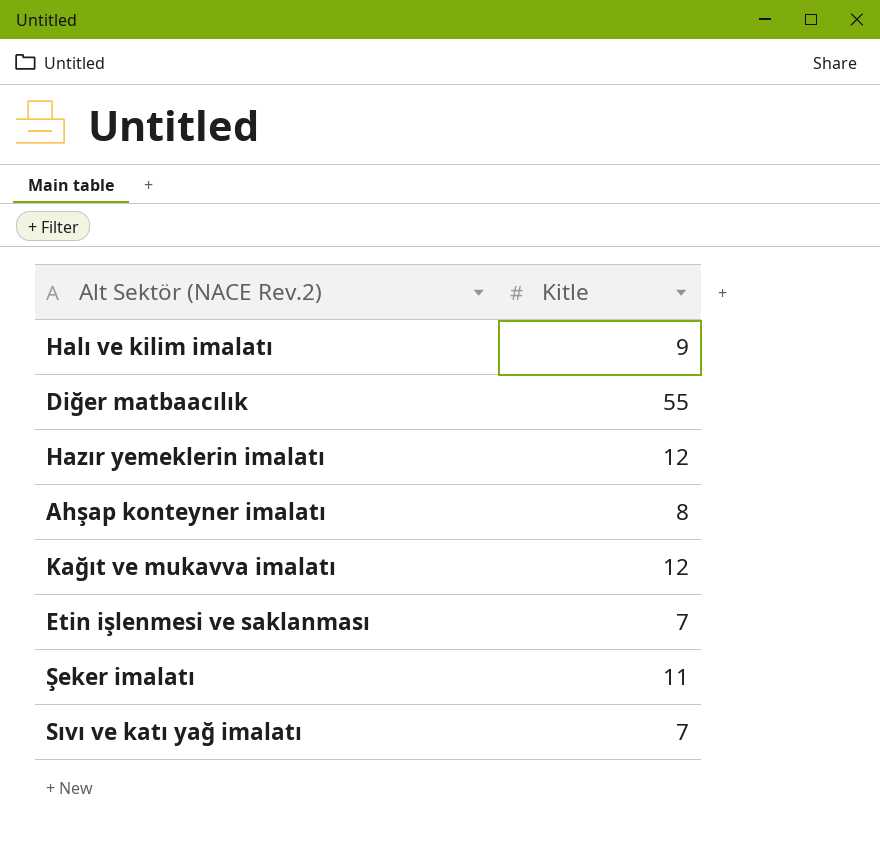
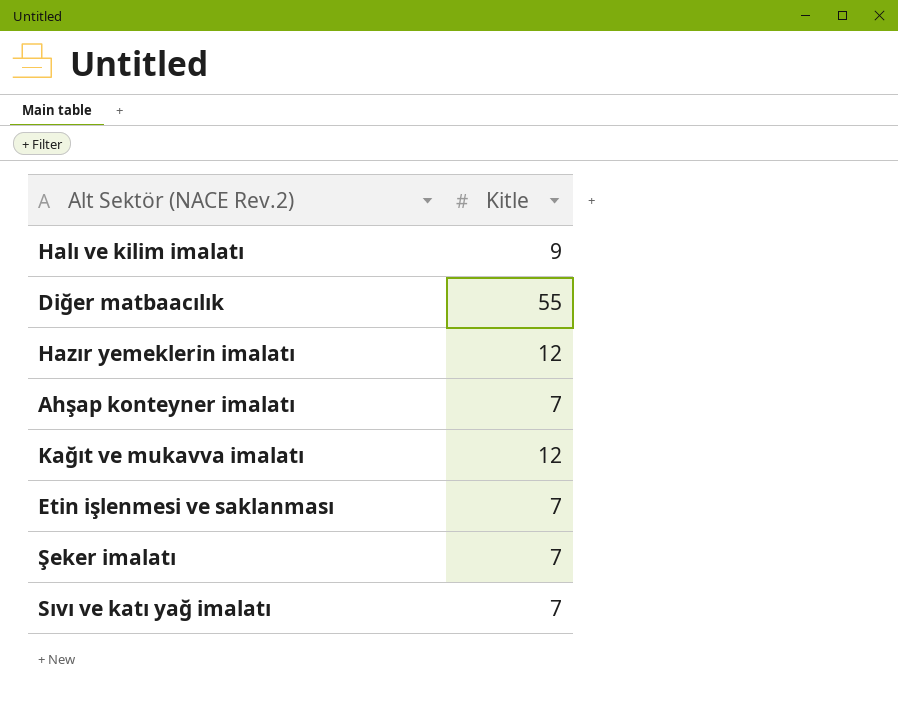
Ahşap konteyner imalatı | Kitle: 8 -> 7
Şeker imalatı | Kitle: 11 -> 7

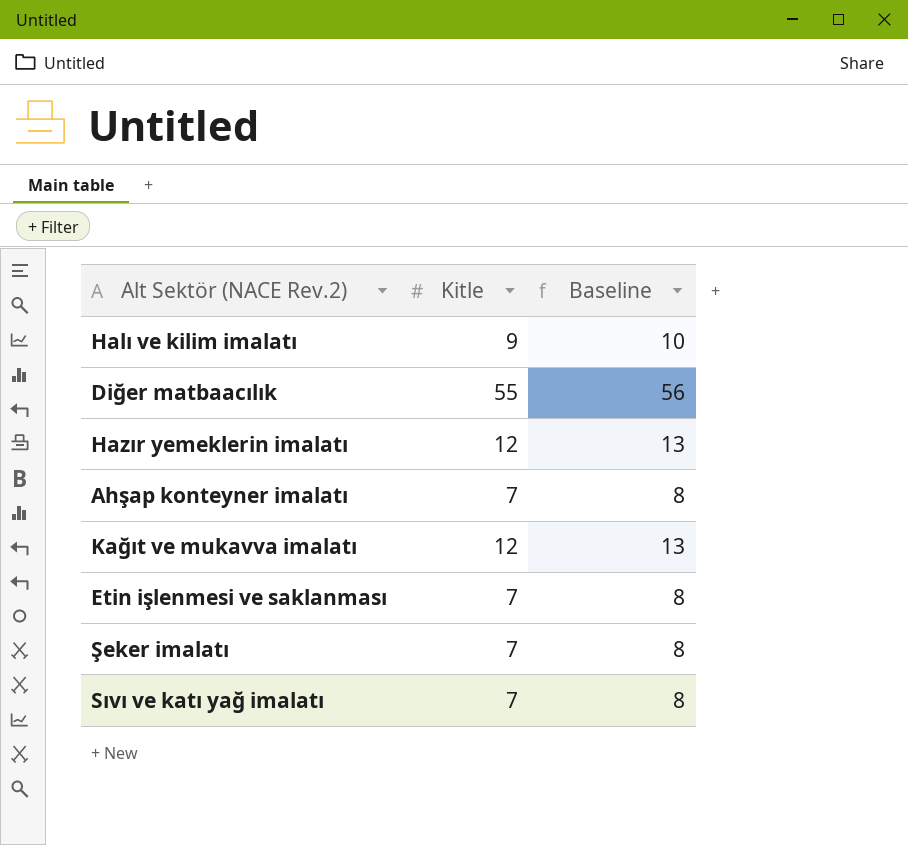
column Baseline | formula: none -> [Kitle] + 1

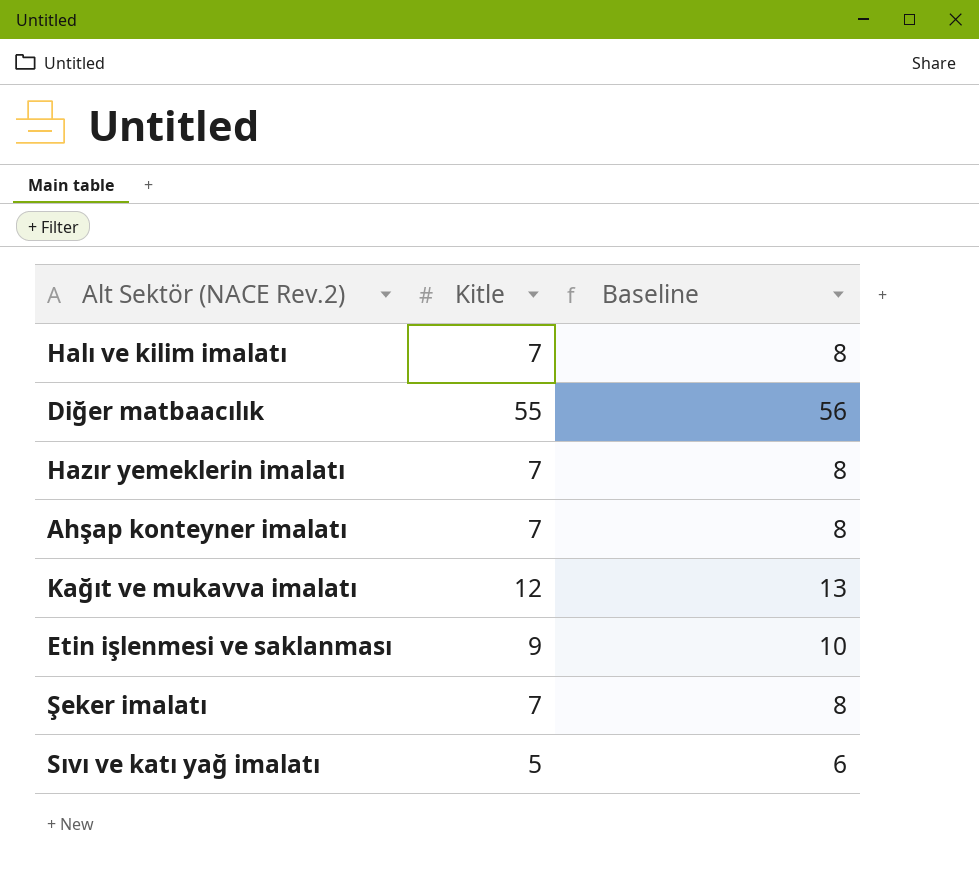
Halı ve kilim imalatı | Kitle: 9 -> 7
Halı ve kilim imalatı | Baseline: 10 -> 8
Hazır yemeklerin imalatı | Kitle: 12 -> 7
Hazır yemeklerin imalatı | Baseline: 13 -> 8
Etin işlenmesi ve saklanması | Kitle: 7 -> 9
Etin işlenmesi ve saklanması | Baseline: 8 -> 10
Sıvı ve katı yağ imalatı | Kitle: 7 -> 5
Sıvı ve katı yağ imalatı | Baseline: 8 -> 6

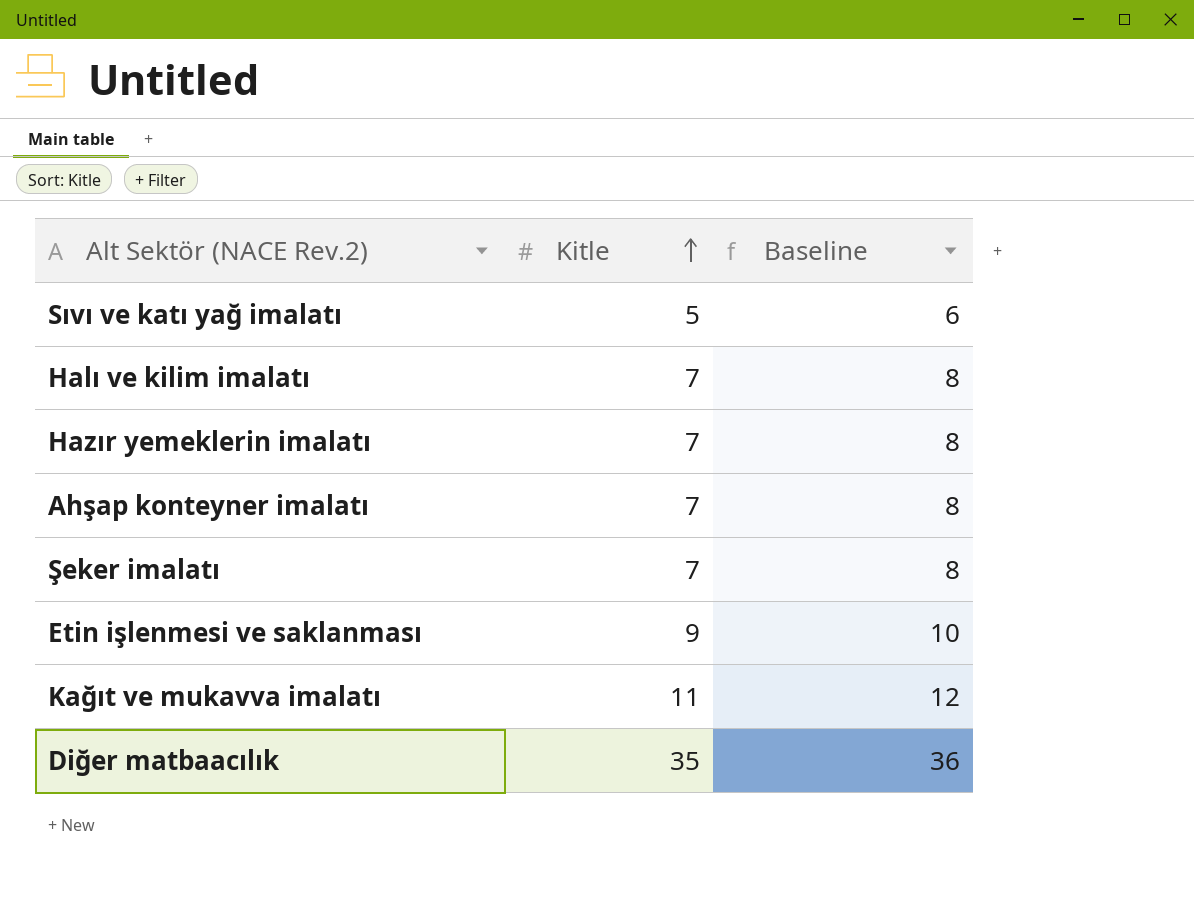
row order: none -> Kitle ascending
Kağıt ve mukavva imalatı | Kitle: 12 -> 11
Kağıt ve mukavva imalatı | Baseline: 13 -> 12
Diğer matbaacılık | Kitle: 55 -> 35
Diğer matbaacılık | Baseline: 56 -> 36

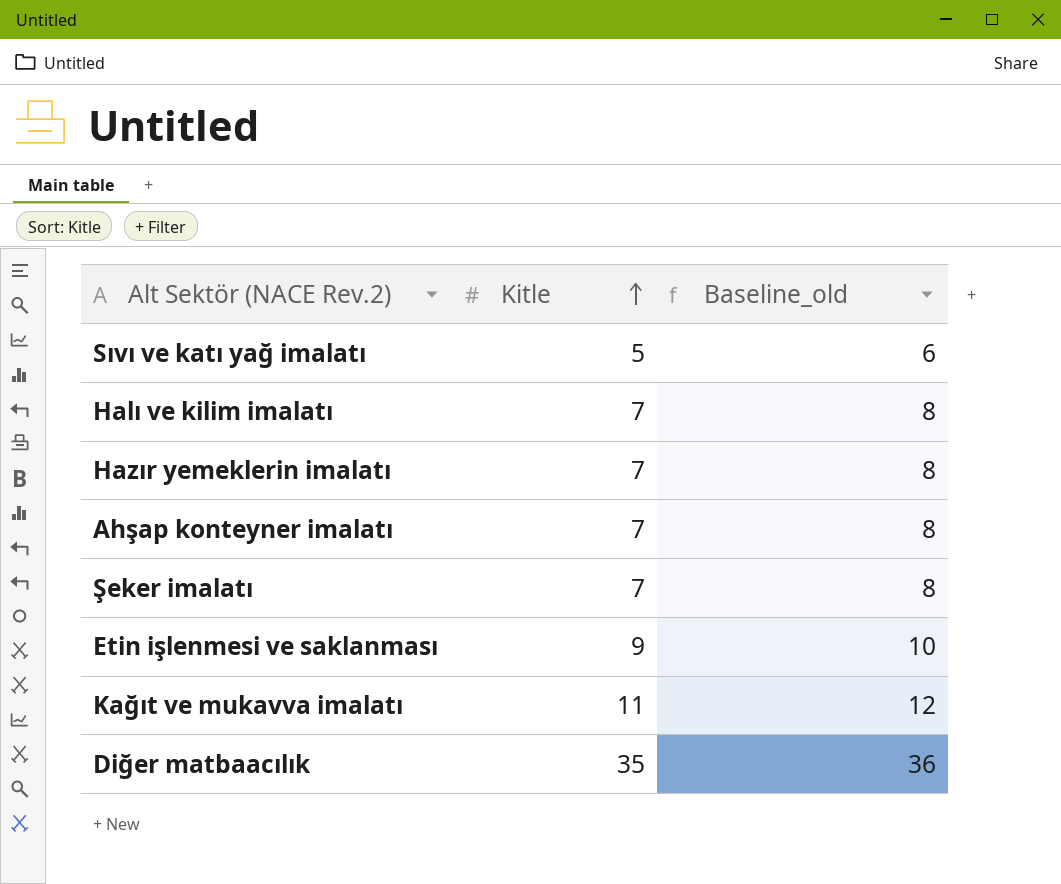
column name: Baseline -> Baseline_old

